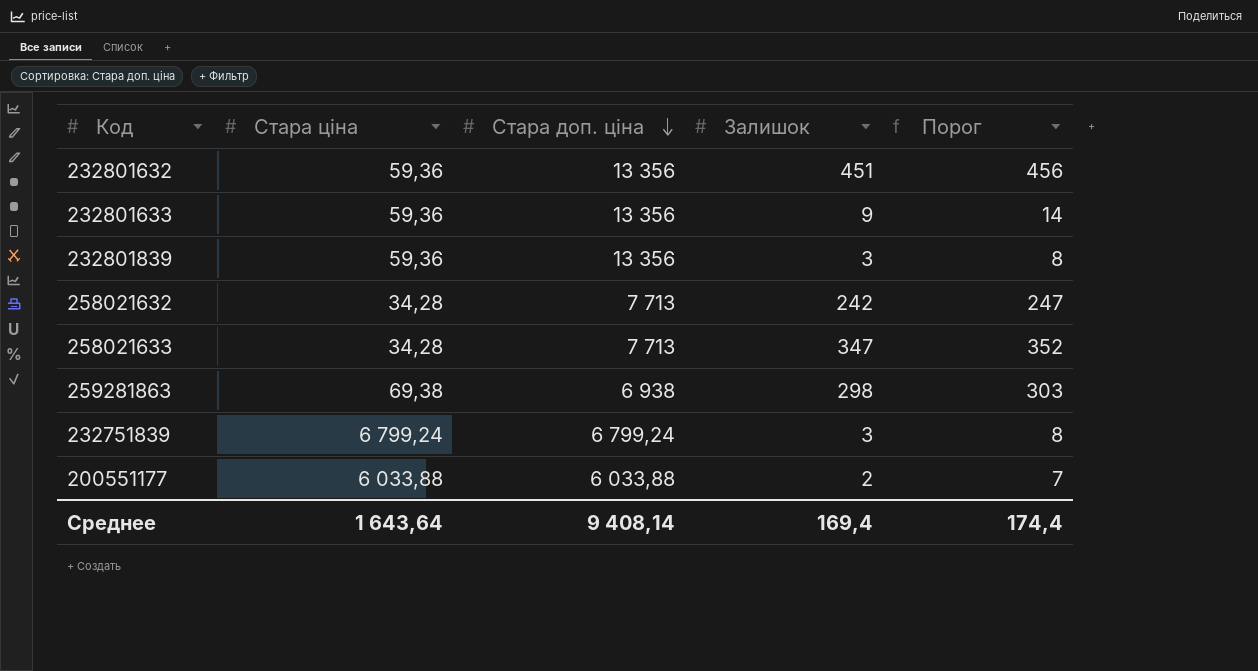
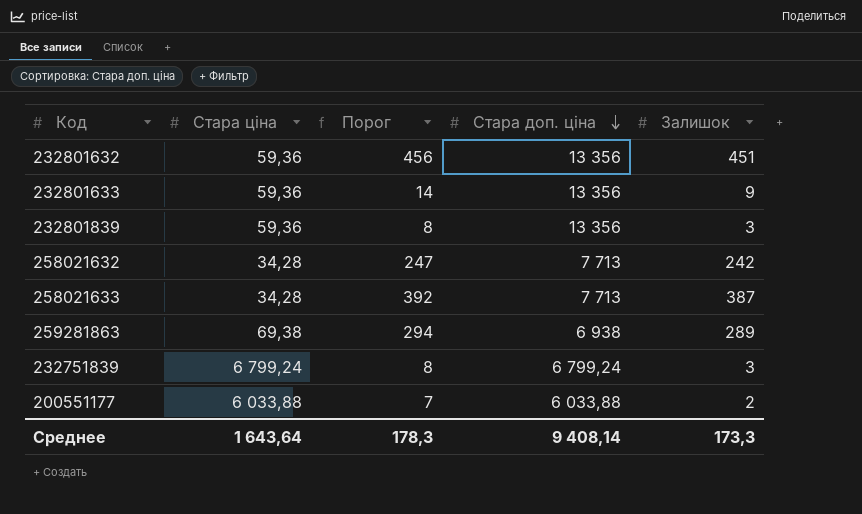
column Порог | position: 5 -> 3
258021633 | Порог: 352 -> 392
258021633 | Залишок: 347 -> 387
259281863 | Порог: 303 -> 294
259281863 | Залишок: 298 -> 289
Среднее | Порог: 174,4 -> 178,3
Среднее | Залишок: 169,4 -> 173,3

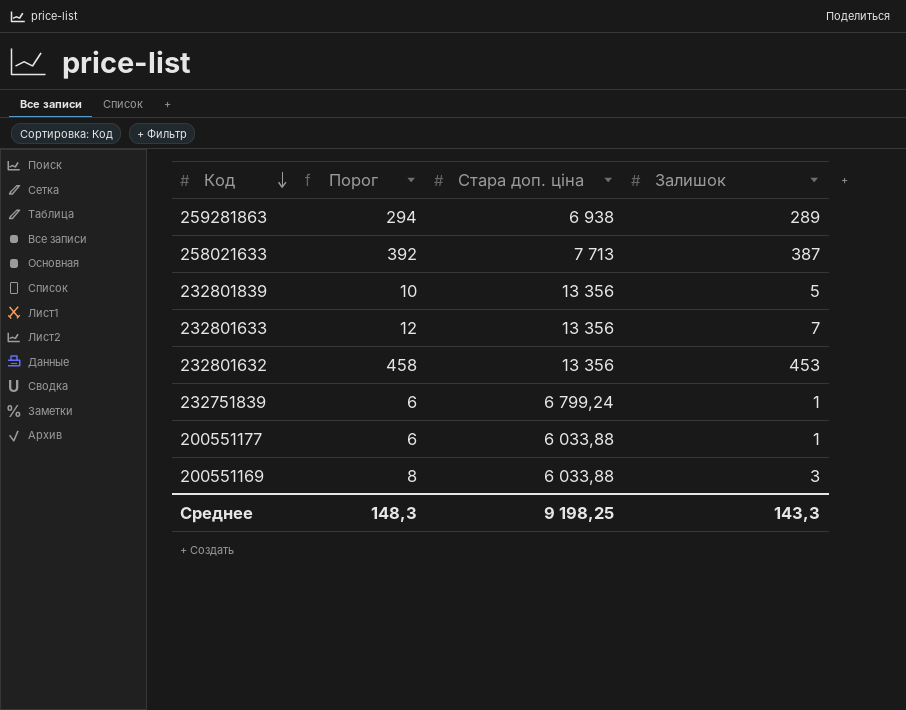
row order: Стара доп. ціна descending -> Код descending
column Стара ціна | position: 2 -> none
row 258021632: 34,28 | 247 | 7 713 | 242 -> none
232801839 | Порог: 8 -> 10
232801839 | Залишок: 3 -> 5
232801633 | Порог: 14 -> 12
232801633 | Залишок: 9 -> 7
232801632 | Порог: 456 -> 458
232801632 | Залишок: 451 -> 453
232751839 | Порог: 8 -> 6
232751839 | Залишок: 3 -> 1
200551177 | Порог: 7 -> 6
200551177 | Залишок: 2 -> 1
row 200551169: none -> 8 | 6 033,88 | 3
Среднее | Порог: 178,3 -> 148,3
Среднее | Стара доп. ціна: 9 408,14 -> 9 198,25
Среднее | Залишок: 173,3 -> 143,3

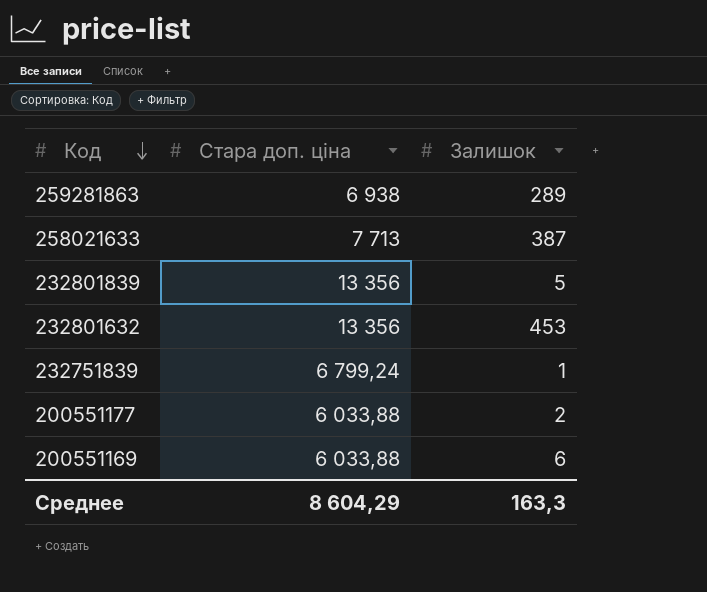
column Порог | formula: [Залишок] + 5 -> none
row 232801633: 12 | 13 356 | 7 -> none
200551177 | Залишок: 1 -> 2
200551169 | Залишок: 3 -> 6
Среднее | Стара доп. ціна: 9 198,25 -> 8 604,29
Среднее | Залишок: 143,3 -> 163,3

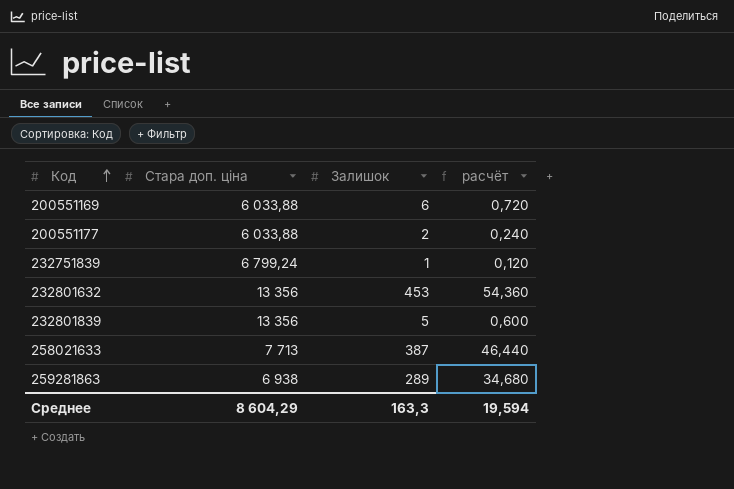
row order: Код descending -> Код ascending
column расчёт | formula: none -> [Залишок] * 0,12

